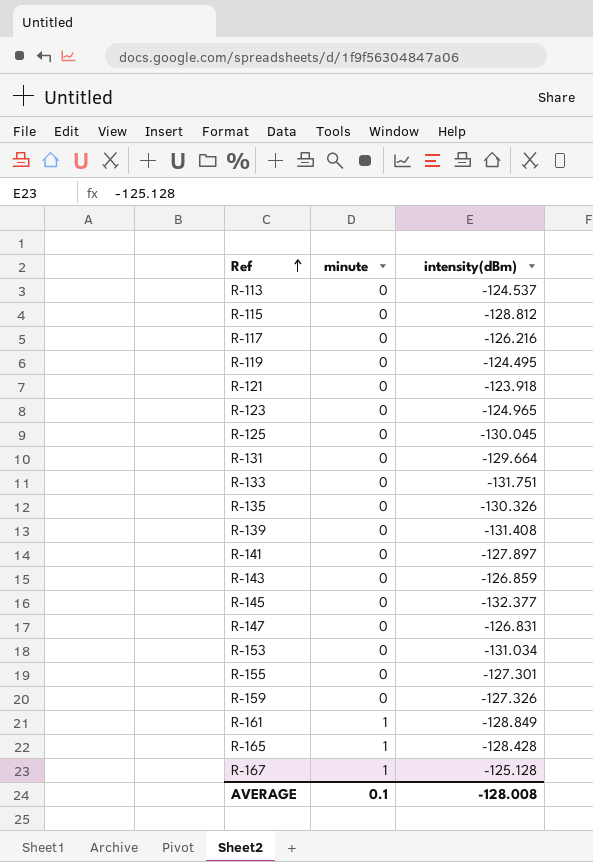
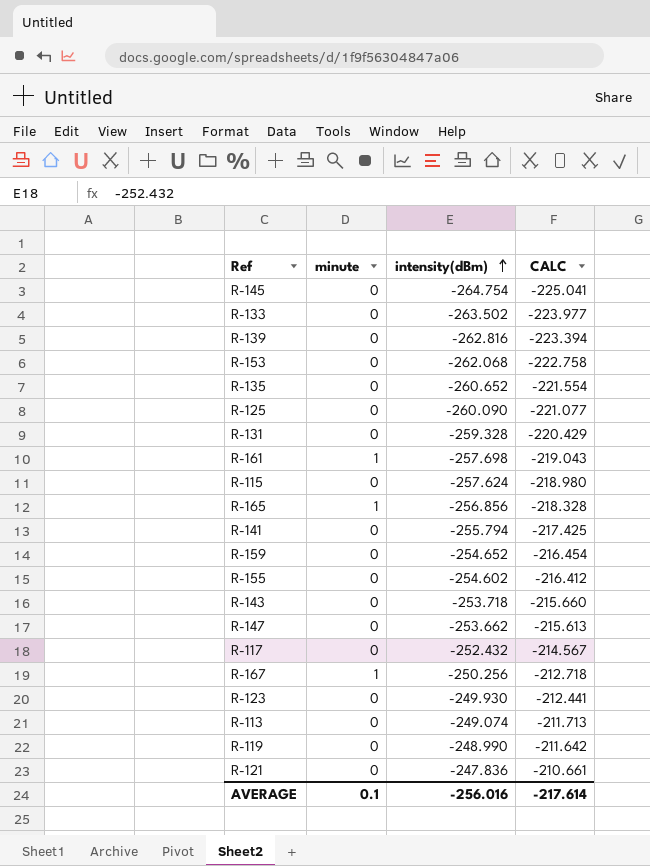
row order: Ref ascending -> intensity(dBm) ascending
column CALC | formula: none -> [intensity(dBm)] * 0.85
R-145 | intensity(dBm): -132.377 -> -264.754
R-133 | intensity(dBm): -131.751 -> -263.502
R-139 | intensity(dBm): -131.408 -> -262.816
R-153 | intensity(dBm): -131.034 -> -262.068
R-135 | intensity(dBm): -130.326 -> -260.652
R-125 | intensity(dBm): -130.045 -> -260.090
R-131 | intensity(dBm): -129.664 -> -259.328
R-161 | intensity(dBm): -128.849 -> -257.698
R-115 | intensity(dBm): -128.812 -> -257.624
R-165 | intensity(dBm): -128.428 -> -256.856
R-141 | intensity(dBm): -127.897 -> -255.794
R-159 | intensity(dBm): -127.326 -> -254.652
R-155 | intensity(dBm): -127.301 -> -254.602
R-143 | intensity(dBm): -126.859 -> -253.718
R-147 | intensity(dBm): -126.831 -> -253.662
R-117 | intensity(dBm): -126.216 -> -252.432
R-167 | intensity(dBm): -125.128 -> -250.256
R-123 | intensity(dBm): -124.965 -> -249.930
R-113 | intensity(dBm): -124.537 -> -249.074
R-119 | intensity(dBm): -124.495 -> -248.990
R-121 | intensity(dBm): -123.918 -> -247.836
AVERAGE | intensity(dBm): -128.008 -> -256.016

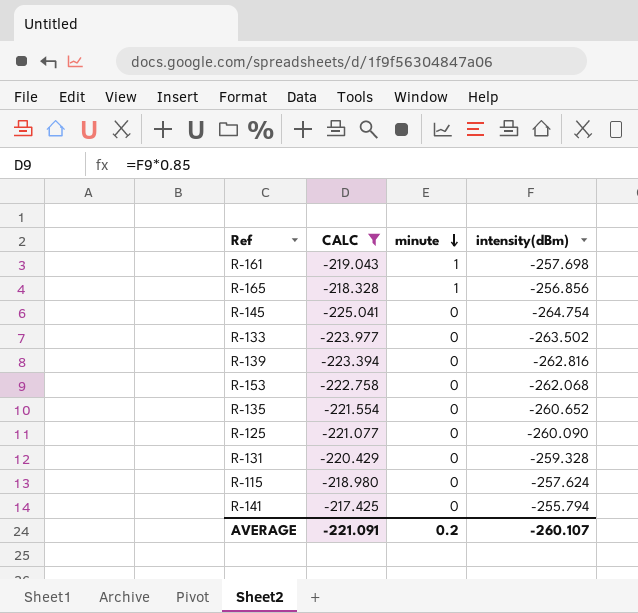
filter: none -> CALC <= -217.425
row order: intensity(dBm) ascending -> minute descending
column CALC | position: 4 -> 2
AVERAGE | CALC: -217.614 -> -221.091
AVERAGE | minute: 0.1 -> 0.2
AVERAGE | intensity(dBm): -256.016 -> -260.107

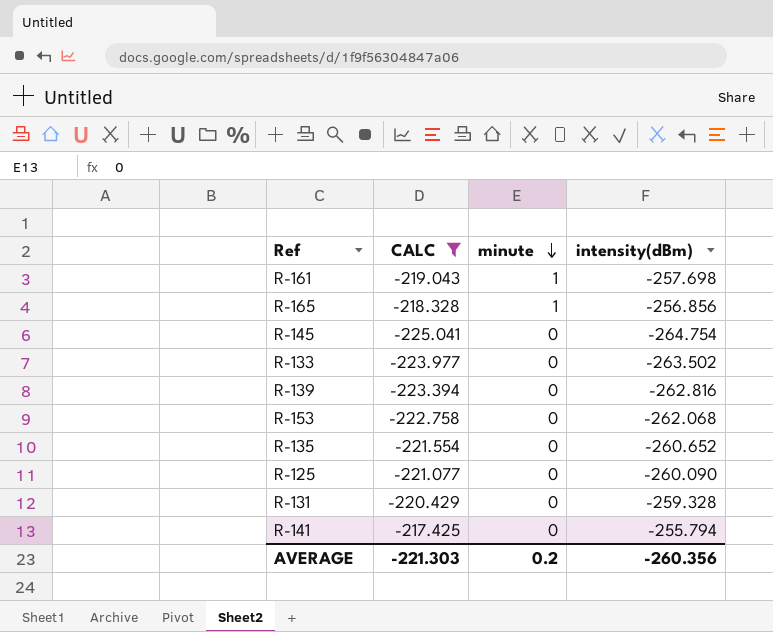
row R-115: -218.980 | 0 | -257.624 -> none
AVERAGE | CALC: -221.091 -> -221.303
AVERAGE | intensity(dBm): -260.107 -> -260.356

